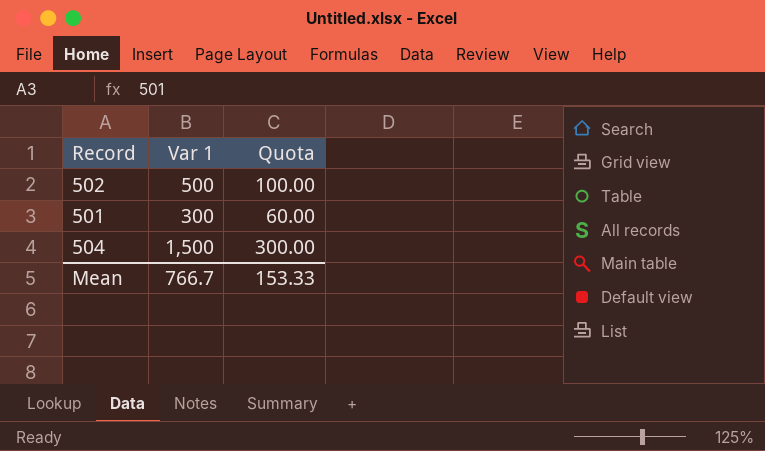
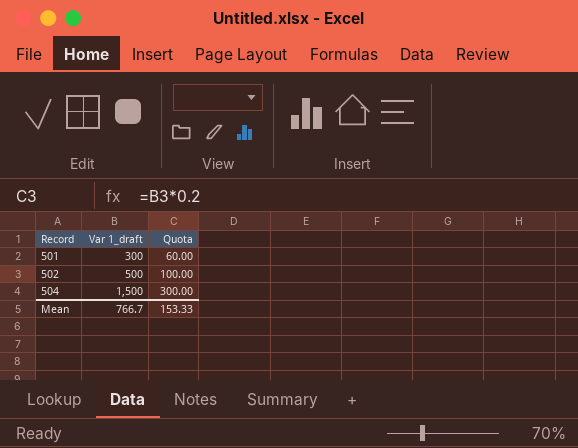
row order: none -> Record ascending
column name: Var 1 -> Var 1_draft

